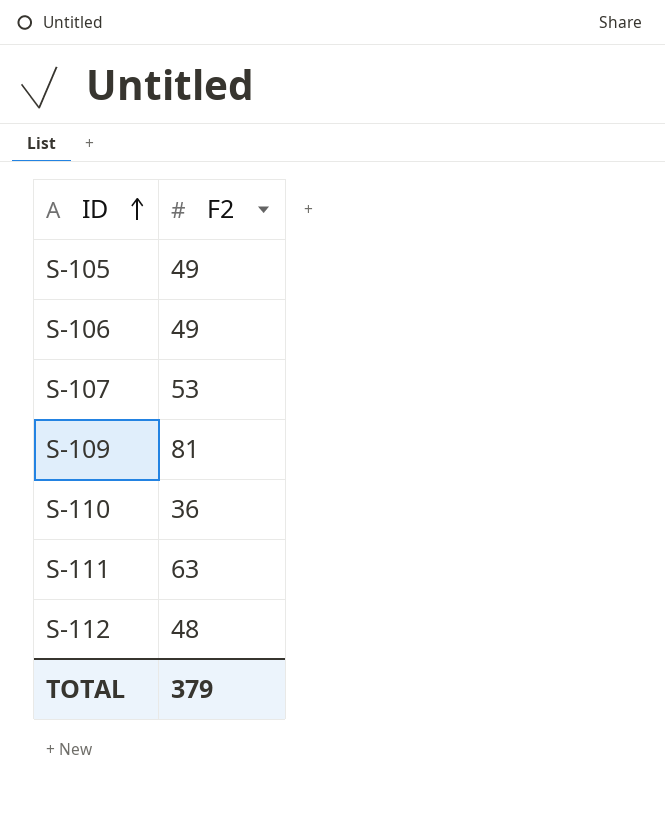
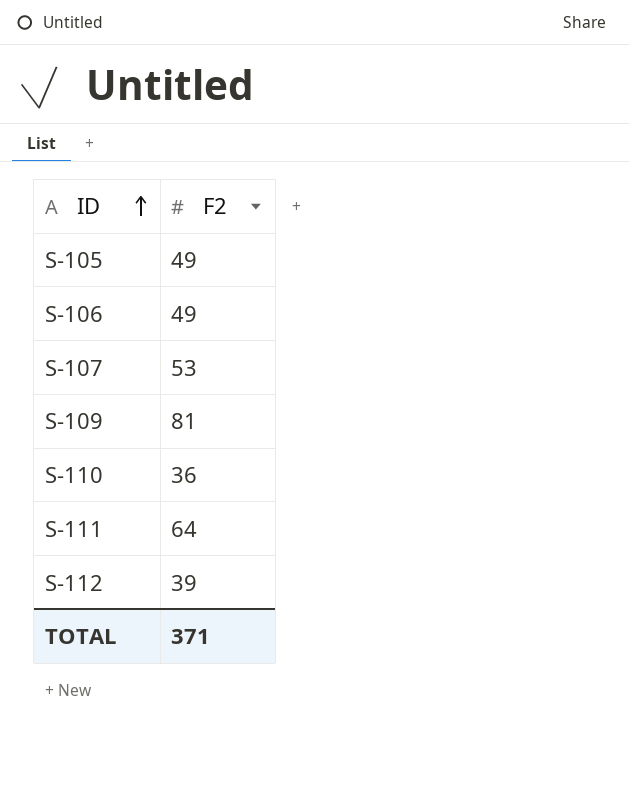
S-111 | F2: 63 -> 64
S-112 | F2: 48 -> 39
TOTAL | F2: 379 -> 371

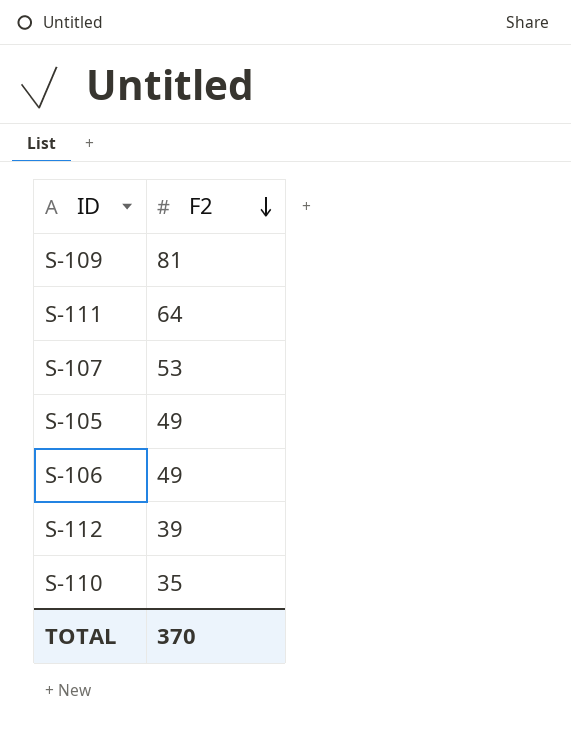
row order: ID ascending -> F2 descending
S-110 | F2: 36 -> 35
TOTAL | F2: 371 -> 370

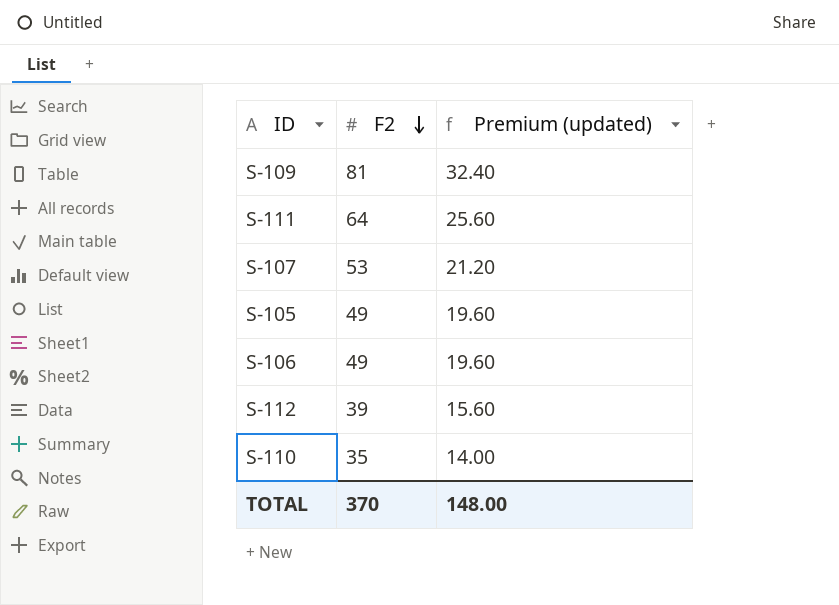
column Premium (updated) | formula: none -> [F2] * 0.4

